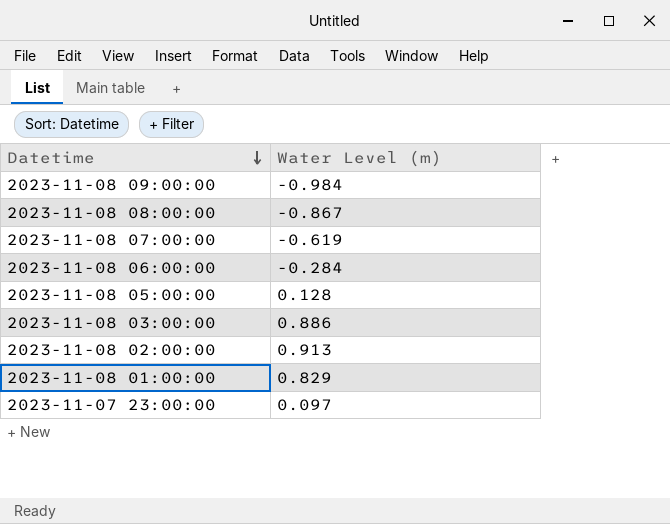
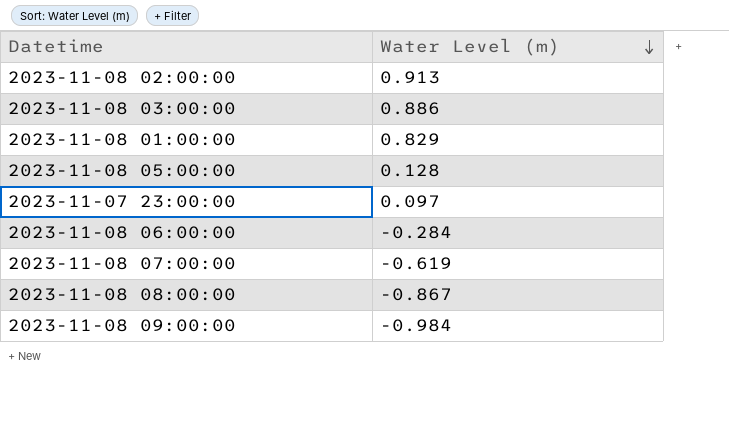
row order: Datetime descending -> Water Level (m) descending

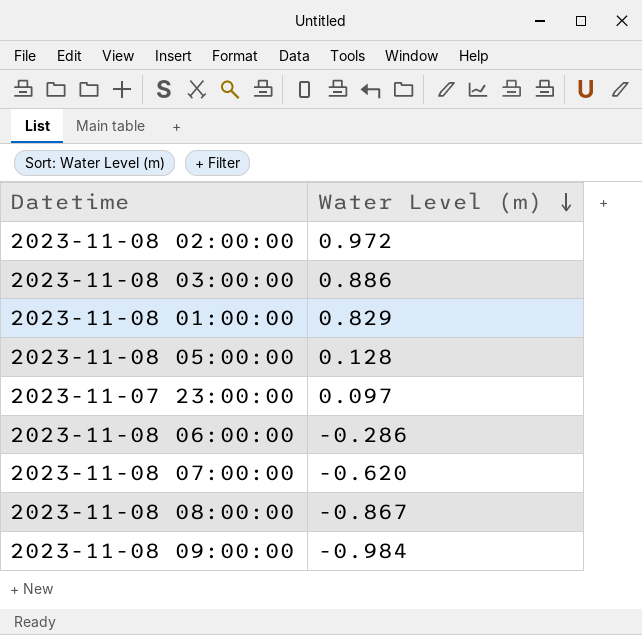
2023-11-08 02:00:00 | Water Level (m): 0.913 -> 0.972
2023-11-08 06:00:00 | Water Level (m): -0.284 -> -0.286
2023-11-08 07:00:00 | Water Level (m): -0.619 -> -0.620

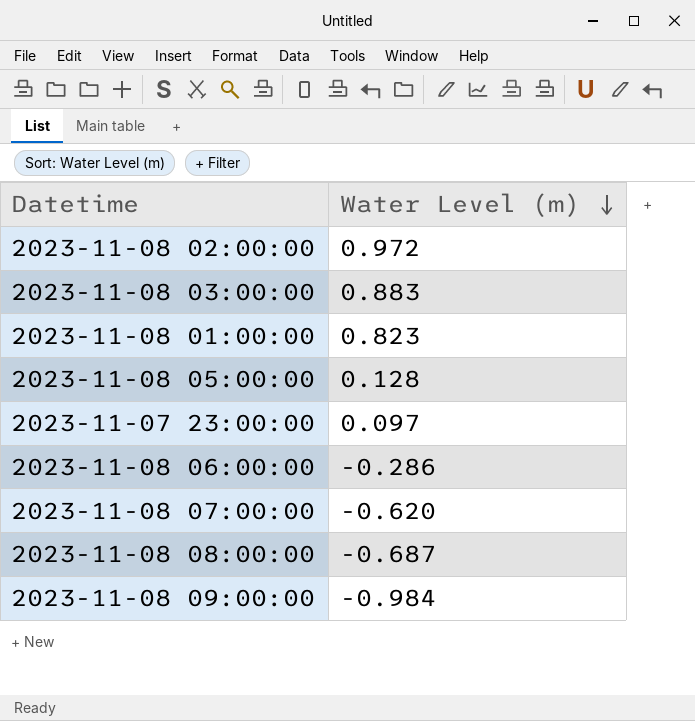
2023-11-08 03:00:00 | Water Level (m): 0.886 -> 0.883
2023-11-08 01:00:00 | Water Level (m): 0.829 -> 0.823
2023-11-08 08:00:00 | Water Level (m): -0.867 -> -0.687

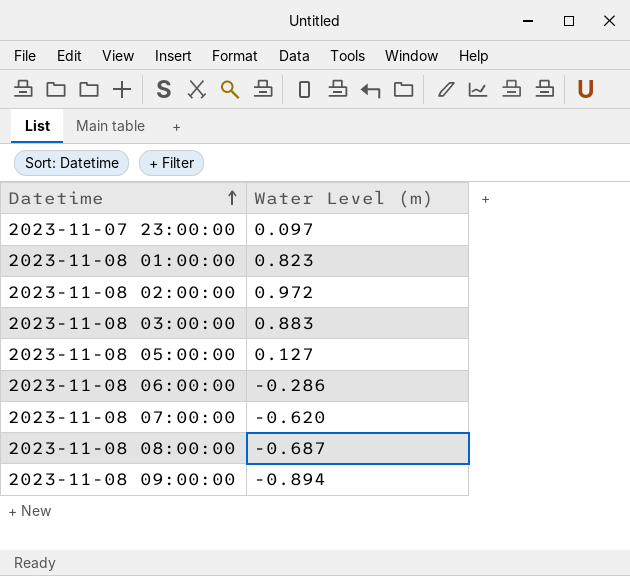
row order: Water Level (m) descending -> Datetime ascending
2023-11-08 05:00:00 | Water Level (m): 0.128 -> 0.127
2023-11-08 09:00:00 | Water Level (m): -0.984 -> -0.894

